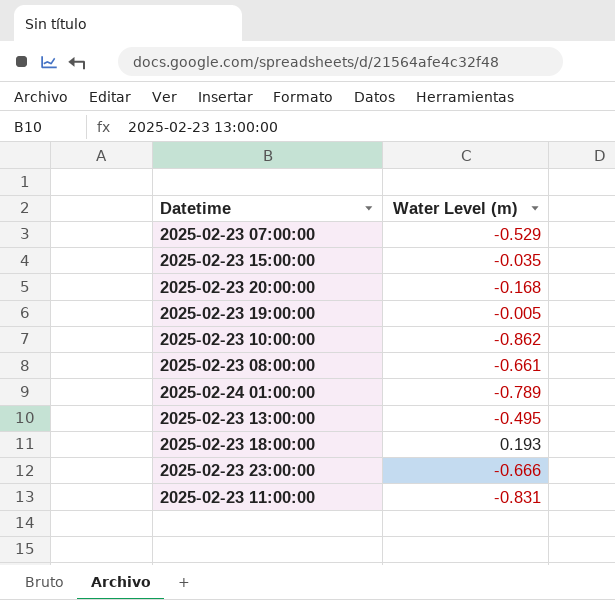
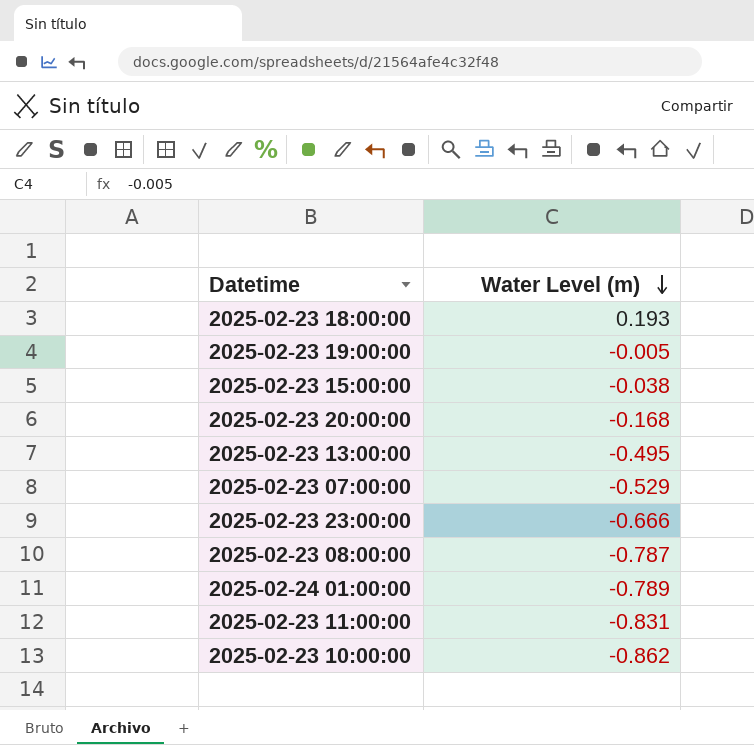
row order: none -> Water Level (m) descending
2025-02-23 15:00:00 | Water Level (m): -0.035 -> -0.038
2025-02-23 08:00:00 | Water Level (m): -0.661 -> -0.787

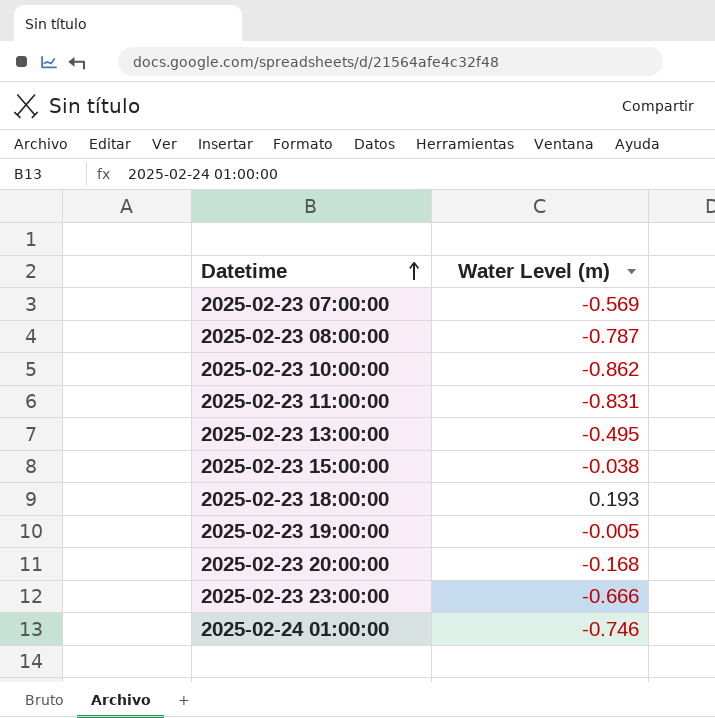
row order: Water Level (m) descending -> Datetime ascending
2025-02-23 07:00:00 | Water Level (m): -0.529 -> -0.569
2025-02-24 01:00:00 | Water Level (m): -0.789 -> -0.746

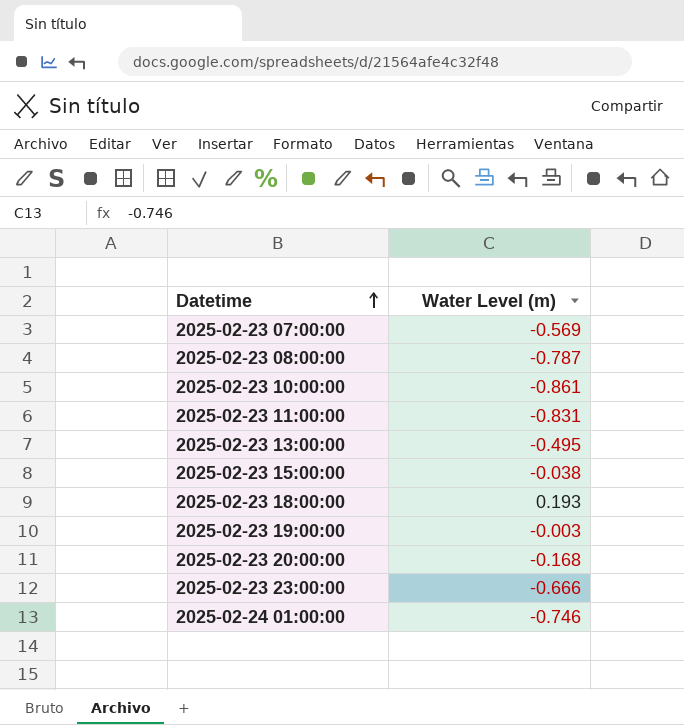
2025-02-23 10:00:00 | Water Level (m): -0.862 -> -0.861
2025-02-23 19:00:00 | Water Level (m): -0.005 -> -0.003

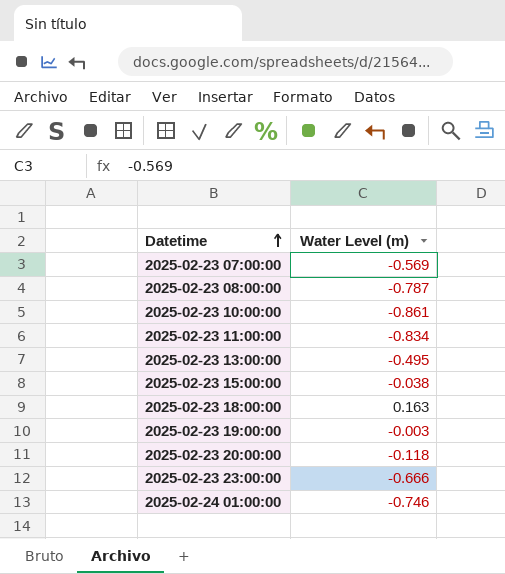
2025-02-23 11:00:00 | Water Level (m): -0.831 -> -0.834
2025-02-23 18:00:00 | Water Level (m): 0.193 -> 0.163
2025-02-23 20:00:00 | Water Level (m): -0.168 -> -0.118

